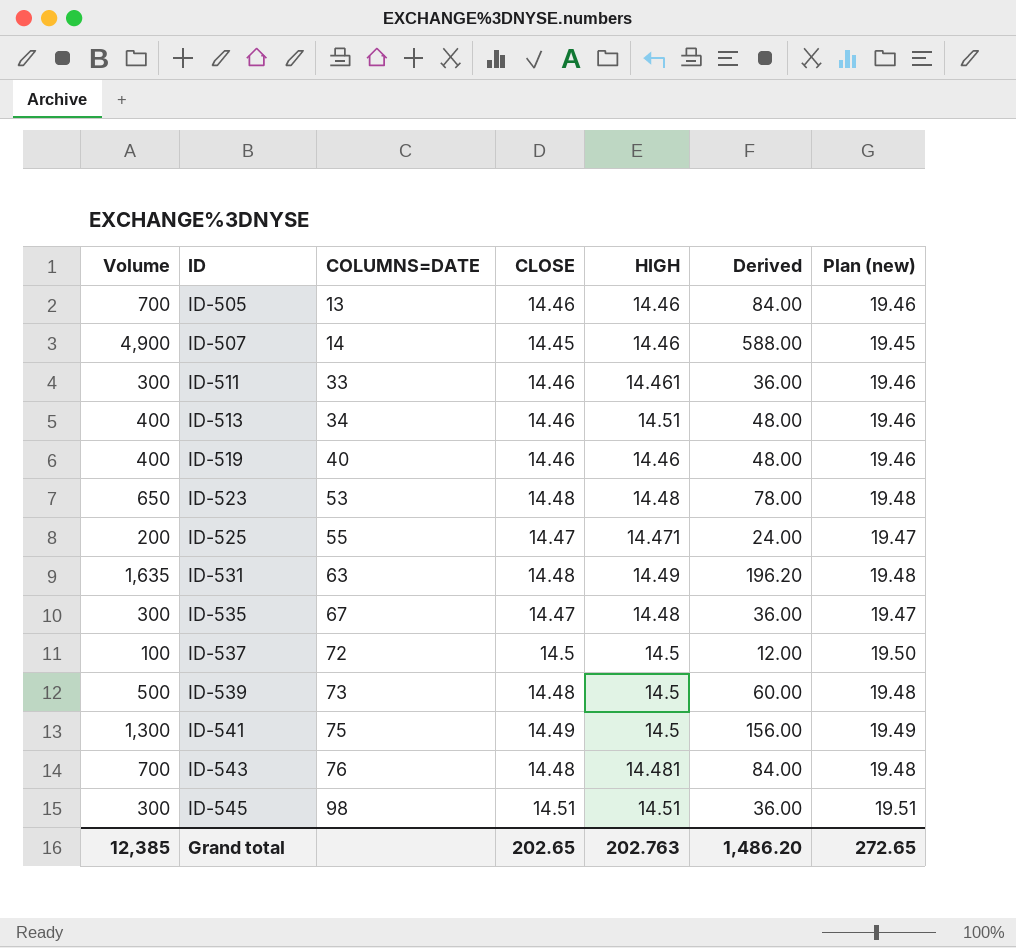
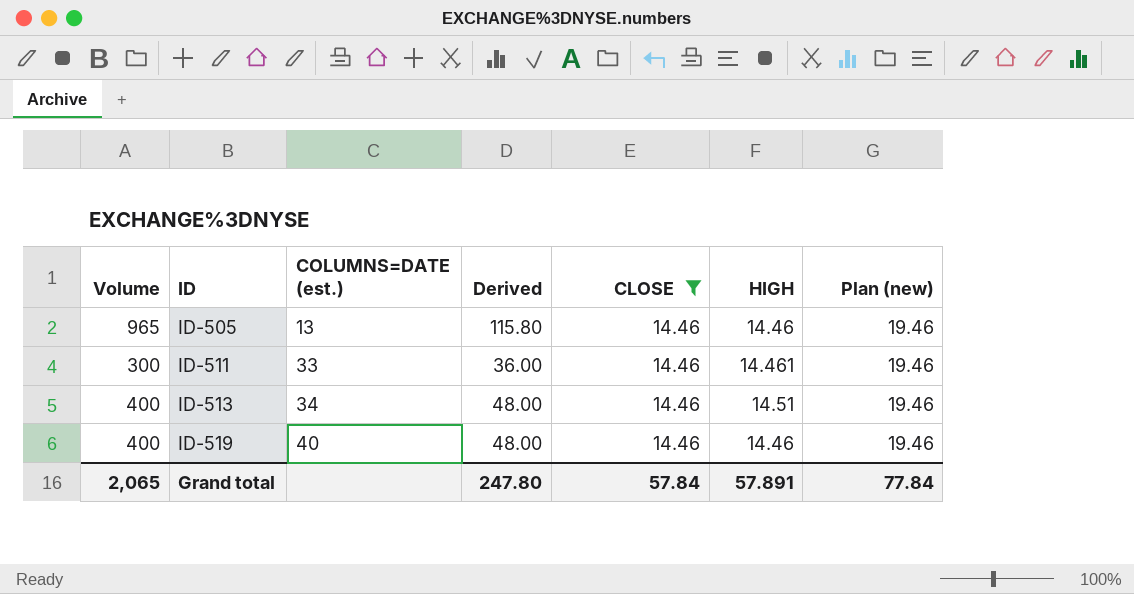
filter: none -> CLOSE = 14.46
column name: COLUMNS=DATE -> COLUMNS=DATE (est.)
column Derived | position: 6 -> 4
ID-505 | Volume: 700 -> 965
ID-505 | Derived: 84.00 -> 115.80
Grand total | Volume: 12,385 -> 2,065
Grand total | Derived: 1,486.20 -> 247.80
Grand total | CLOSE: 202.65 -> 57.84
Grand total | HIGH: 202.763 -> 57.891
Grand total | Plan (new): 272.65 -> 77.84

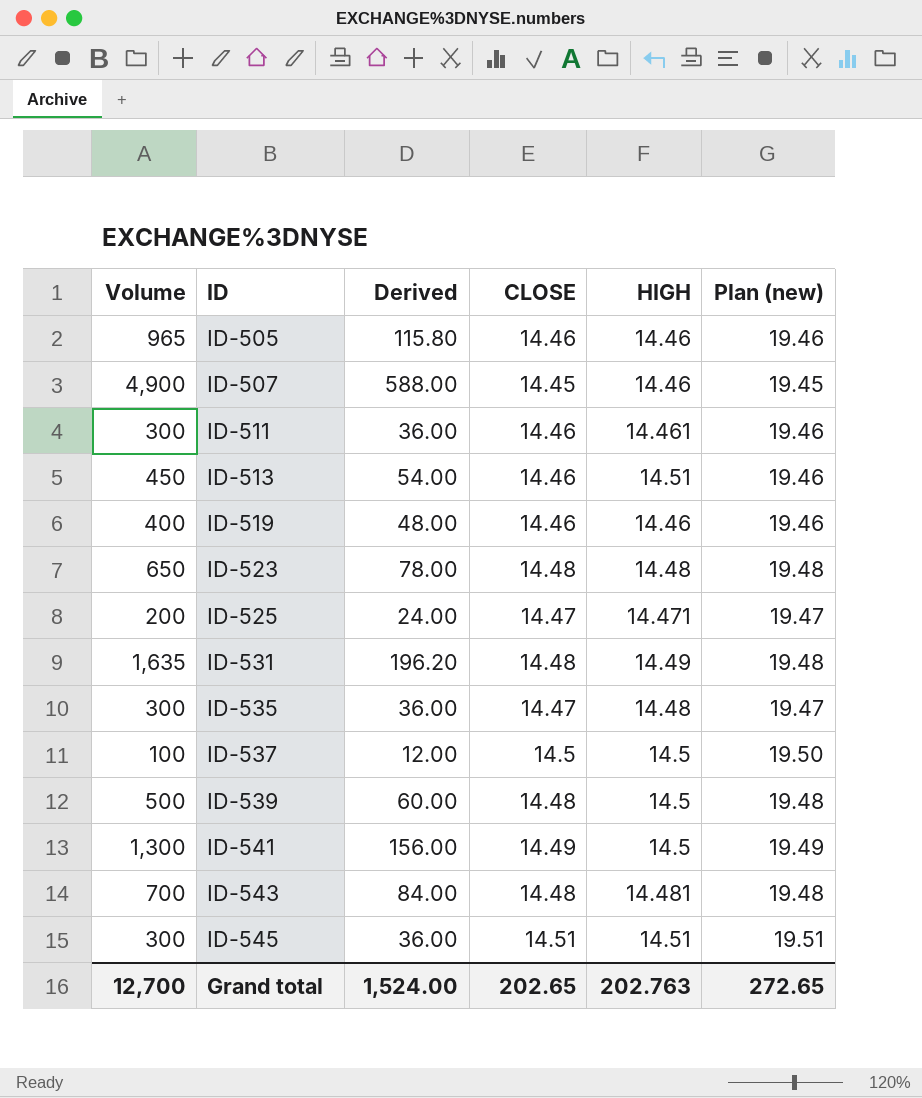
filter: CLOSE = 14.46 -> none
column COLUMNS=DATE (est.) | position: 3 -> none
ID-513 | Volume: 400 -> 450
ID-513 | Derived: 48.00 -> 54.00
Grand total | Volume: 2,065 -> 12,700
Grand total | Derived: 247.80 -> 1,524.00
Grand total | CLOSE: 57.84 -> 202.65
Grand total | HIGH: 57.891 -> 202.763
Grand total | Plan (new): 77.84 -> 272.65

